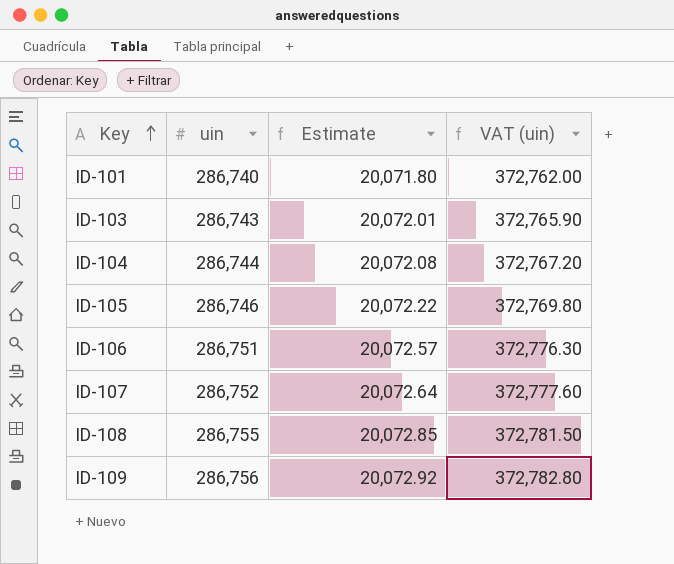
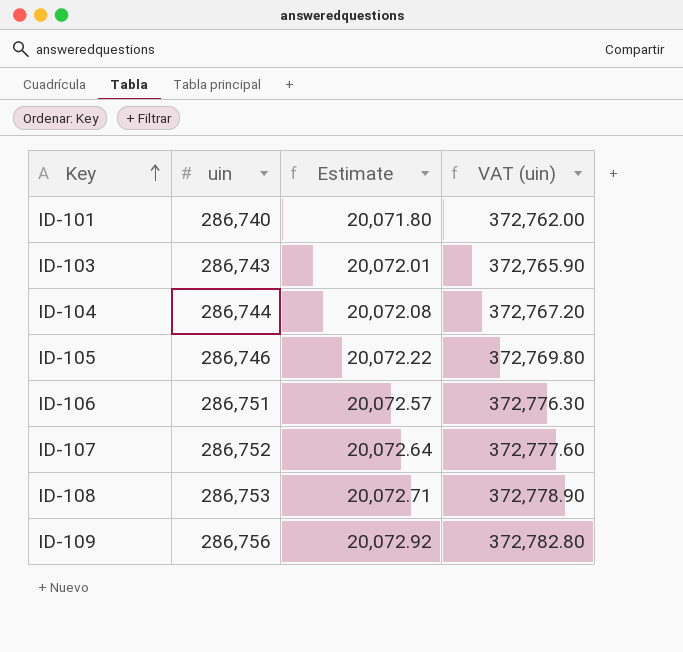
ID-108 | uin: 286,755 -> 286,753
ID-108 | Estimate: 20,072.85 -> 20,072.71
ID-108 | VAT (uin): 372,781.50 -> 372,778.90

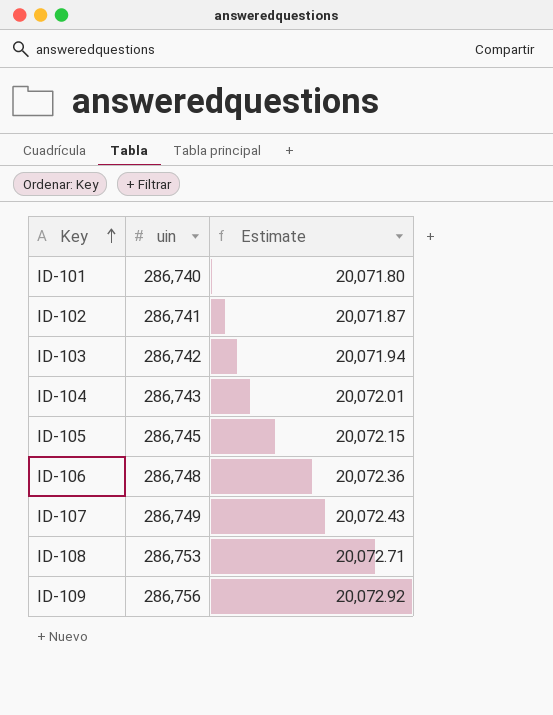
column VAT (uin) | formula: [uin] * 1.3 -> none
row ID-102: none -> 286,741 | 20,071.87
ID-103 | uin: 286,743 -> 286,742
ID-103 | Estimate: 20,072.01 -> 20,071.94
ID-104 | uin: 286,744 -> 286,743
ID-104 | Estimate: 20,072.08 -> 20,072.01
ID-105 | uin: 286,746 -> 286,745
ID-105 | Estimate: 20,072.22 -> 20,072.15
ID-106 | uin: 286,751 -> 286,748
ID-106 | Estimate: 20,072.57 -> 20,072.36
ID-107 | uin: 286,752 -> 286,749
ID-107 | Estimate: 20,072.64 -> 20,072.43

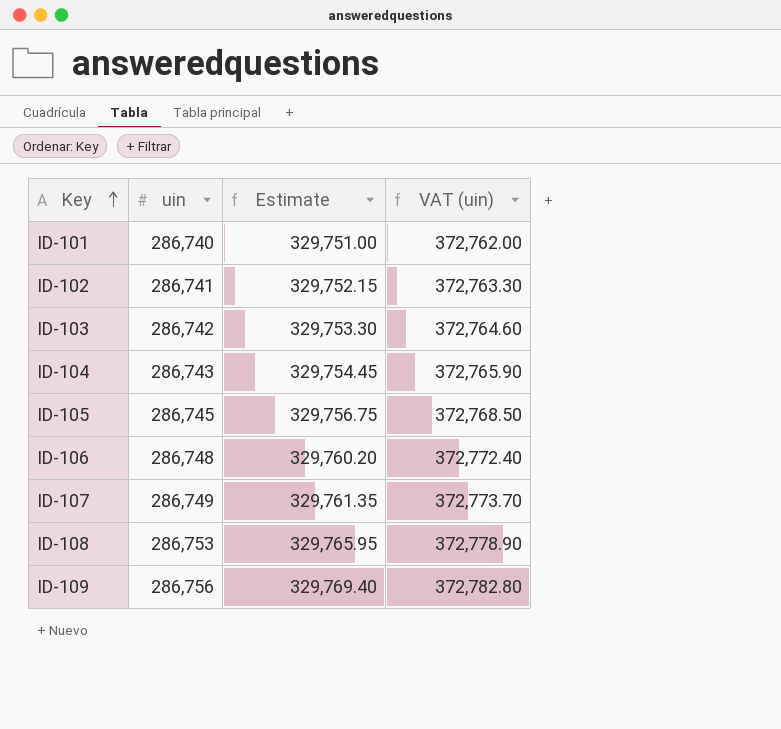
column Estimate | formula: [uin] * 0.07 -> [uin] * 1.15
column VAT (uin) | formula: none -> [uin] * 1.3

